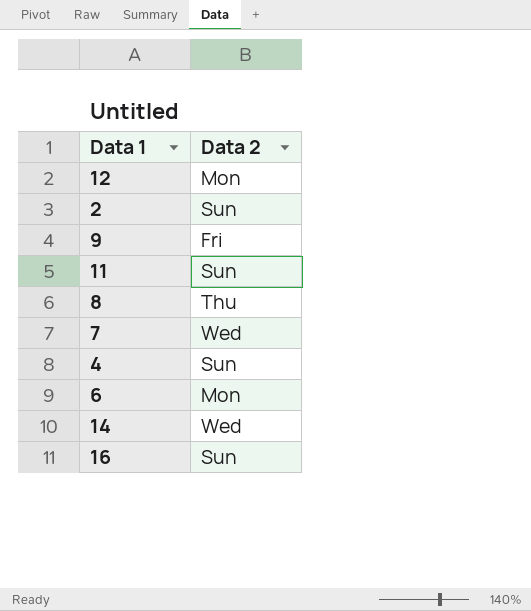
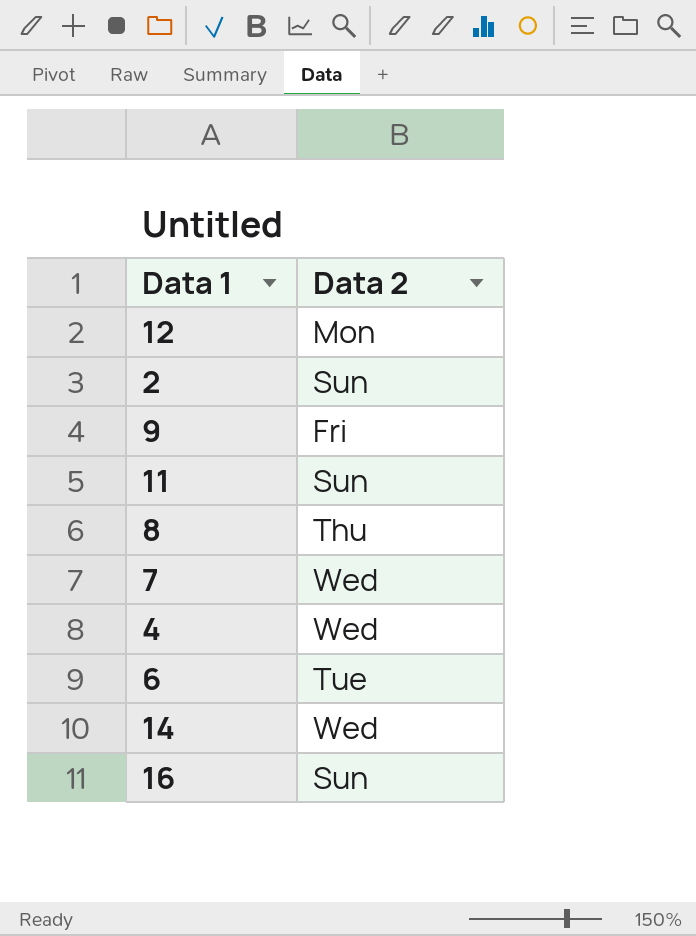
4 | Data 2: Sun -> Wed
6 | Data 2: Mon -> Tue

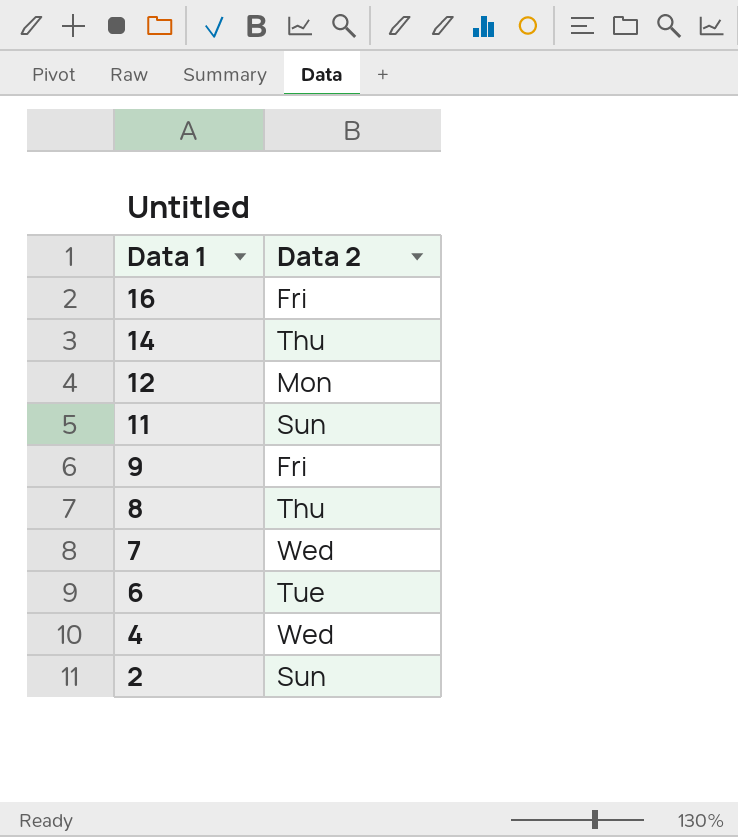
row order: none -> Data 1 descending
16 | Data 2: Sun -> Fri
14 | Data 2: Wed -> Thu

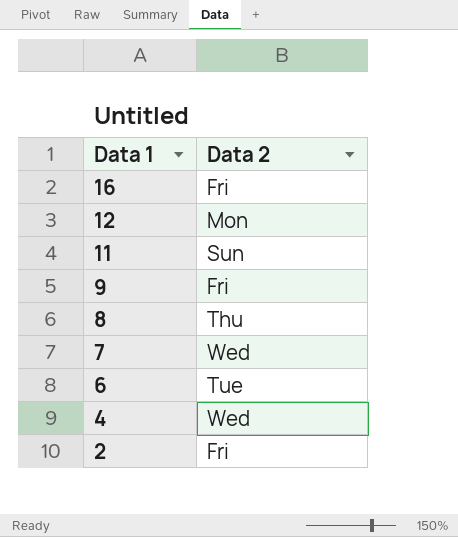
row 14: Thu -> none
2 | Data 2: Sun -> Fri

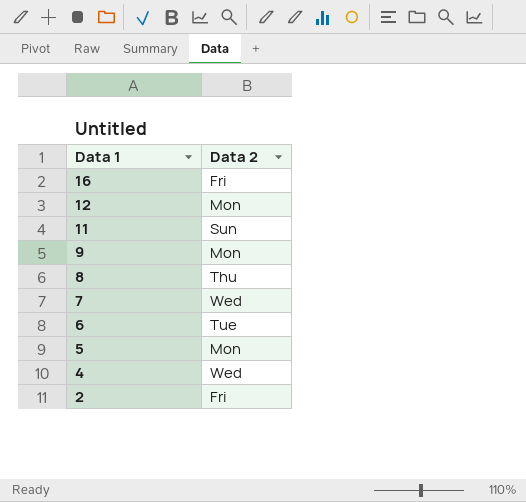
9 | Data 2: Fri -> Mon
row 5: none -> Mon

